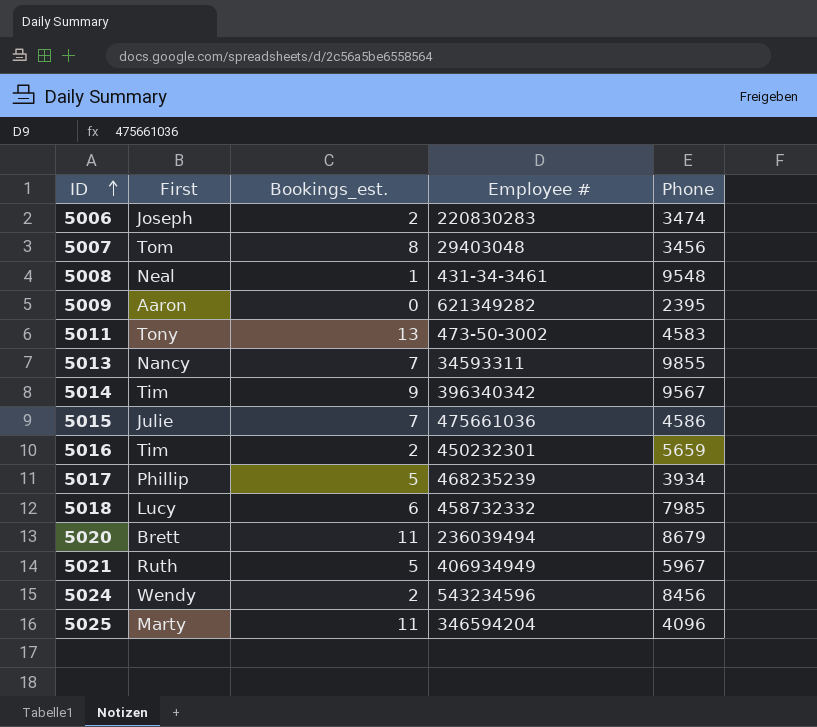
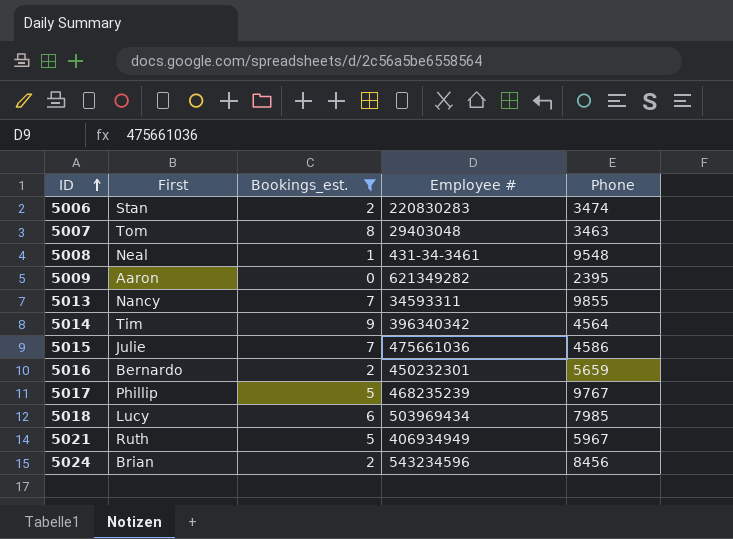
filter: none -> Bookings_est. <= 9
5006 | First: Joseph -> Stan
5007 | Phone: 3456 -> 3463
5014 | Phone: 9567 -> 4564
5016 | First: Tim -> Bernardo
5017 | Phone: 3934 -> 9767
5018 | Employee #: 458732332 -> 503969434
5024 | First: Wendy -> Brian

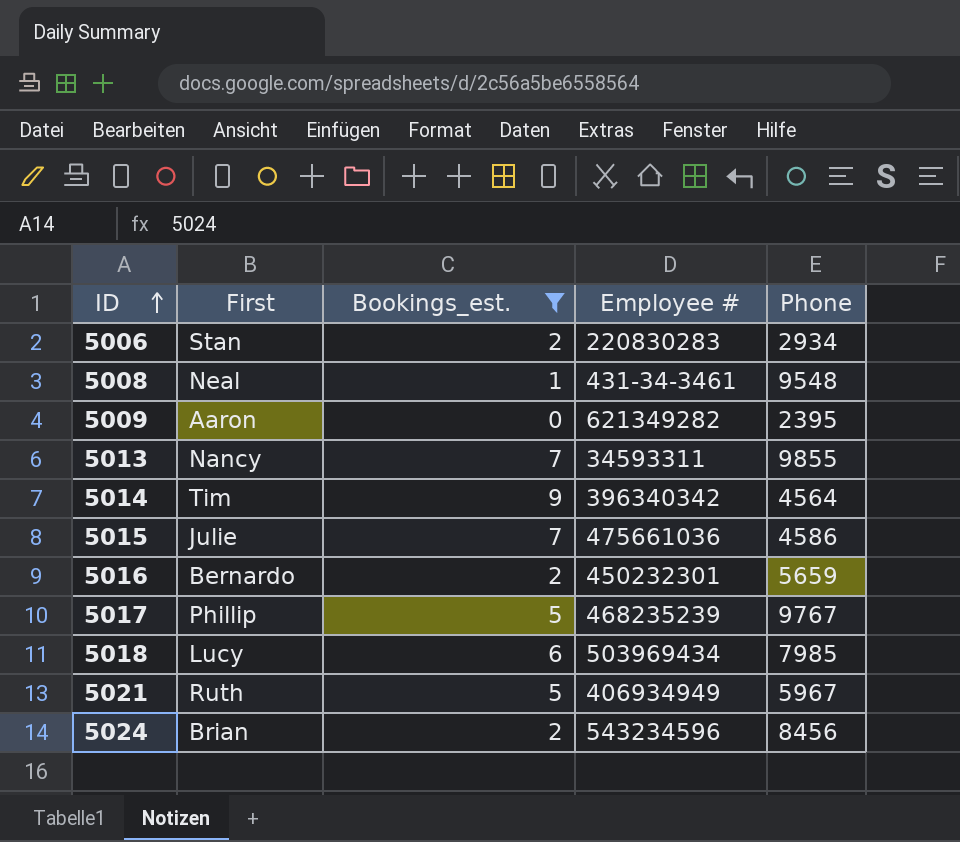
row 5007: Tom | 8 | 29403048 | 3463 -> none
5006 | Phone: 3474 -> 2934

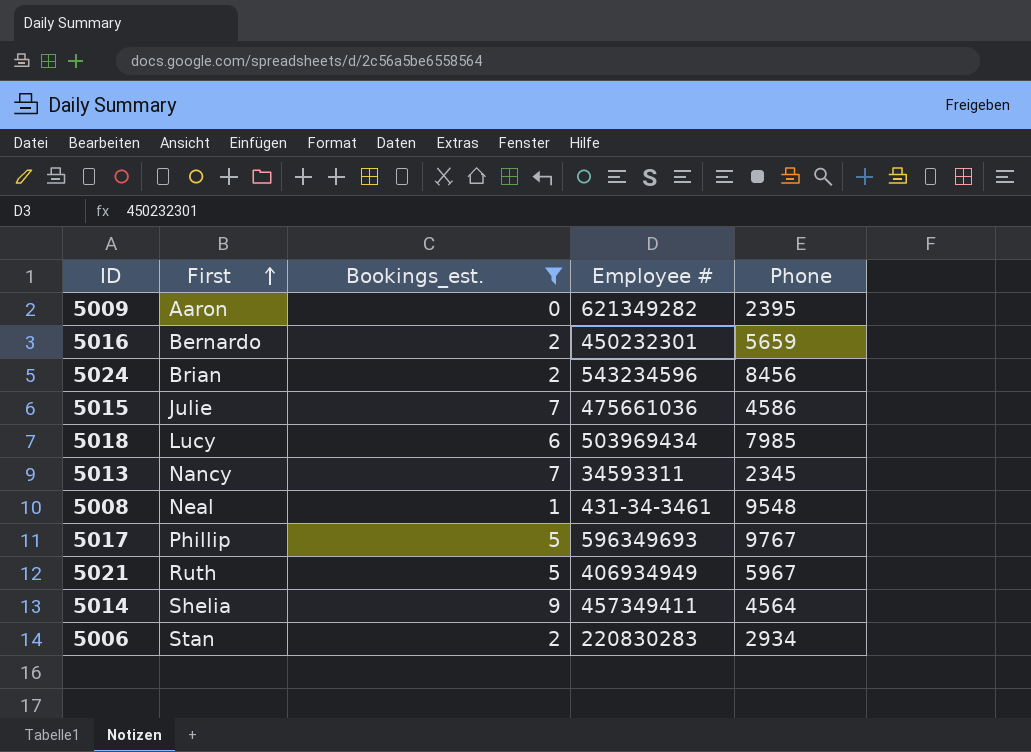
row order: ID ascending -> First ascending
5013 | Phone: 9855 -> 2345
5017 | Employee #: 468235239 -> 596349693
5014 | First: Tim -> Shelia
5014 | Employee #: 396340342 -> 457349411

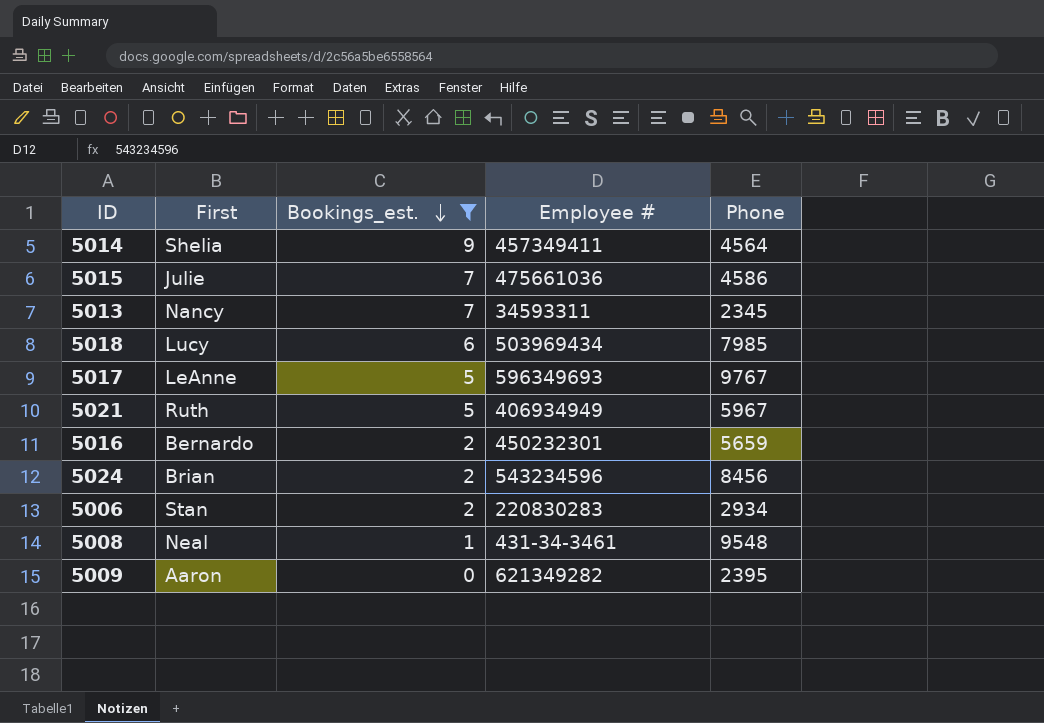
row order: First ascending -> Bookings_est. descending
5017 | First: Phillip -> LeAnne

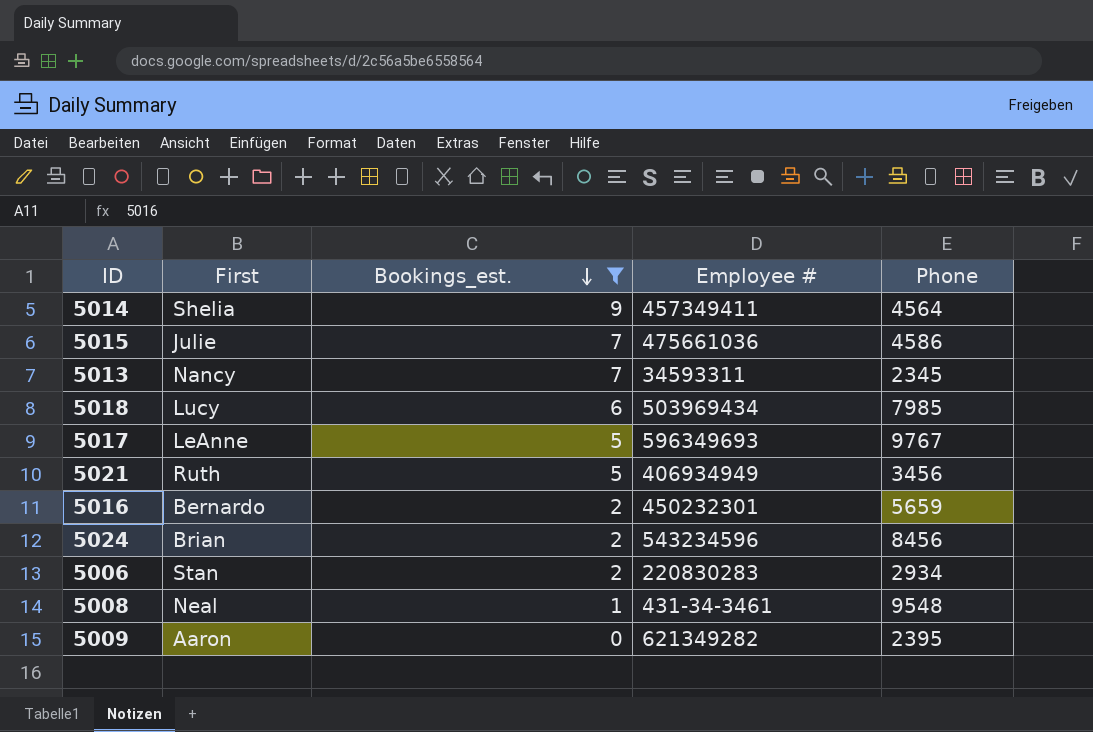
5021 | Phone: 5967 -> 3456

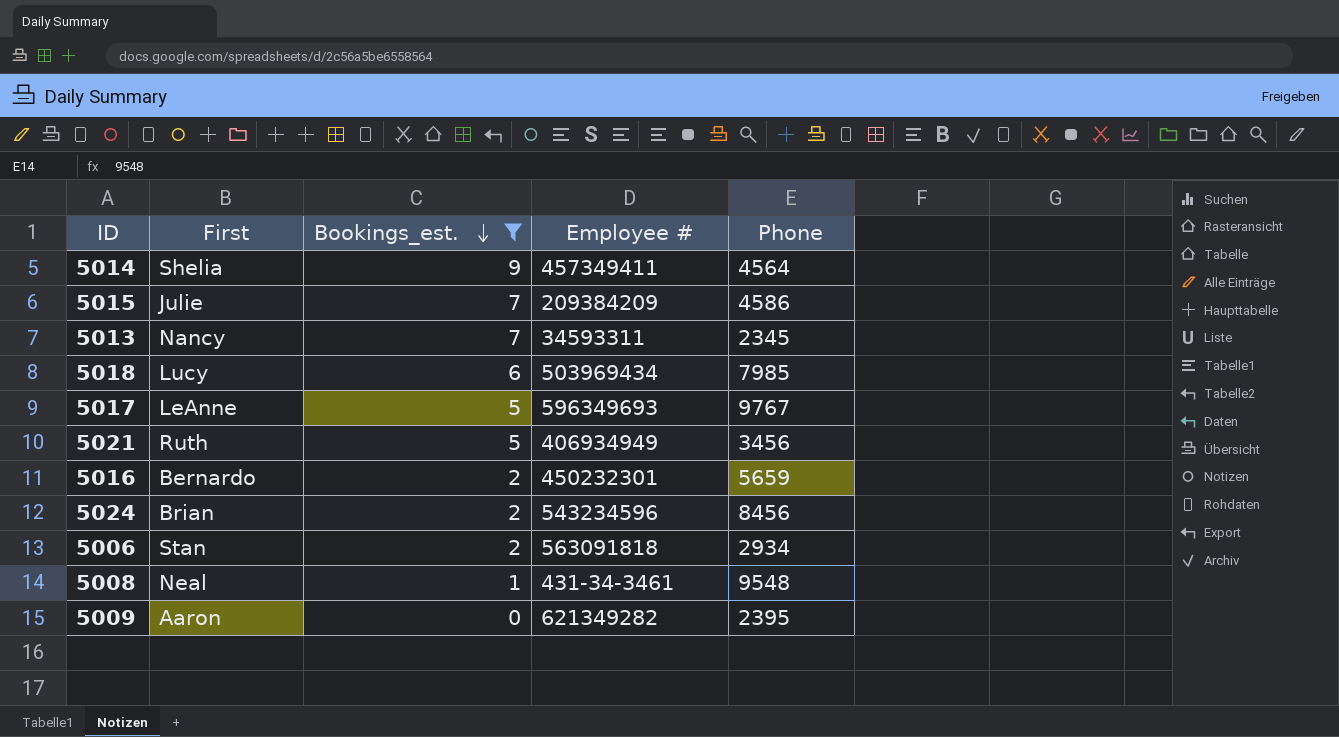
5015 | Employee #: 475661036 -> 209384209
5006 | Employee #: 220830283 -> 563091818

